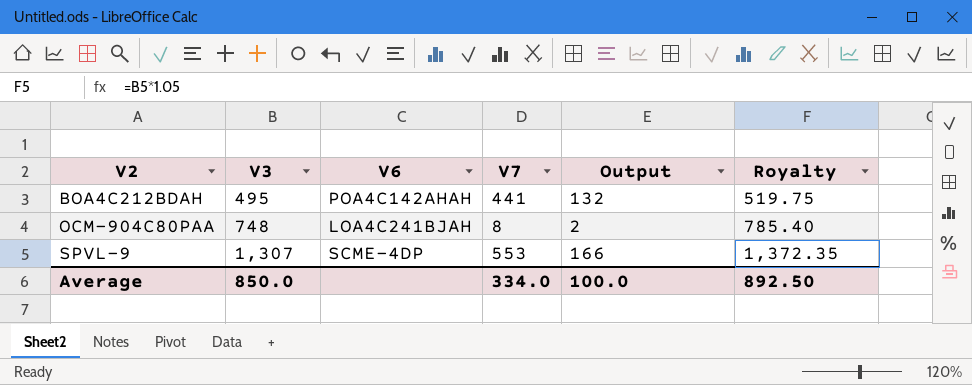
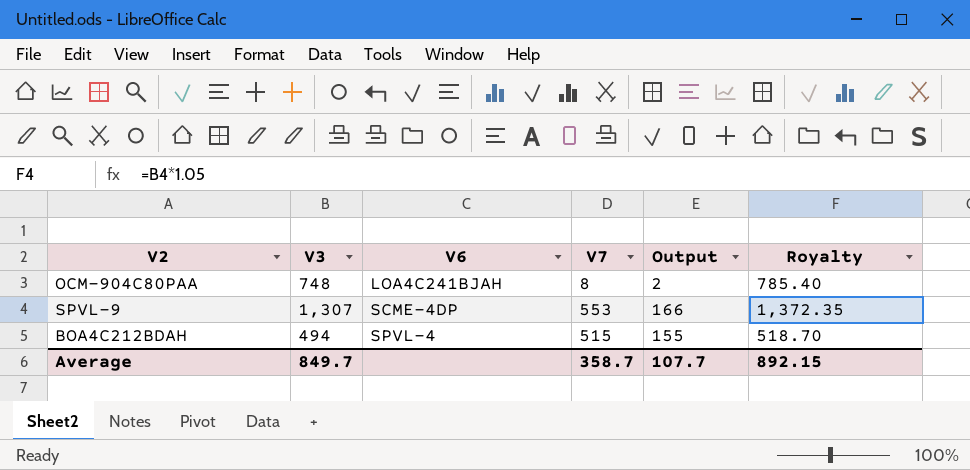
row order: V2 ascending -> V6 ascending
BOA4C212BDAH | V3: 495 -> 494
BOA4C212BDAH | V6: POA4C142AHAH -> SPVL-4
BOA4C212BDAH | V7: 441 -> 515
BOA4C212BDAH | Output: 132 -> 155
BOA4C212BDAH | Royalty: 519.75 -> 518.70
Average | V3: 850.0 -> 849.7
Average | V7: 334.0 -> 358.7
Average | Output: 100.0 -> 107.7
Average | Royalty: 892.50 -> 892.15

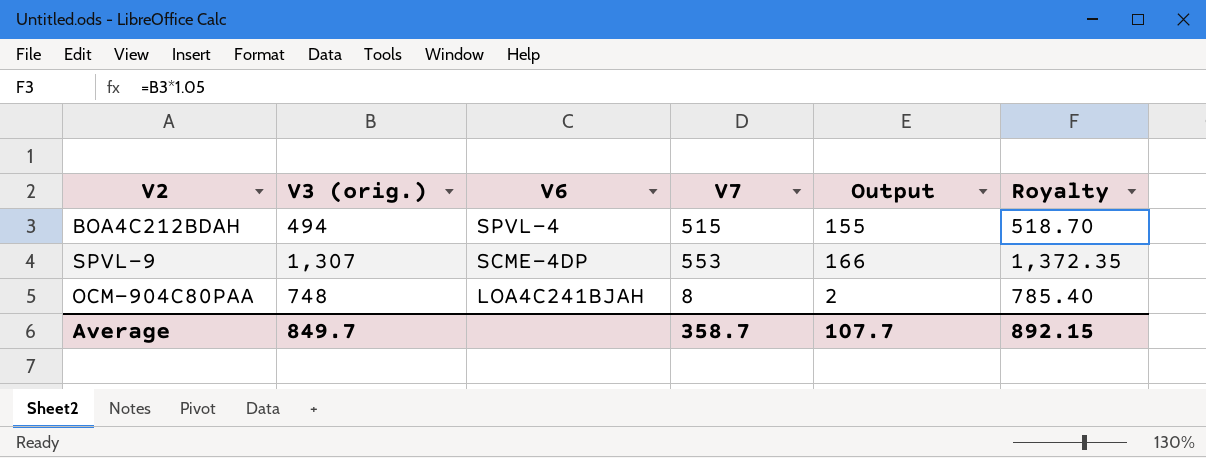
row order: V6 ascending -> V6 descending
column name: V3 -> V3 (orig.)

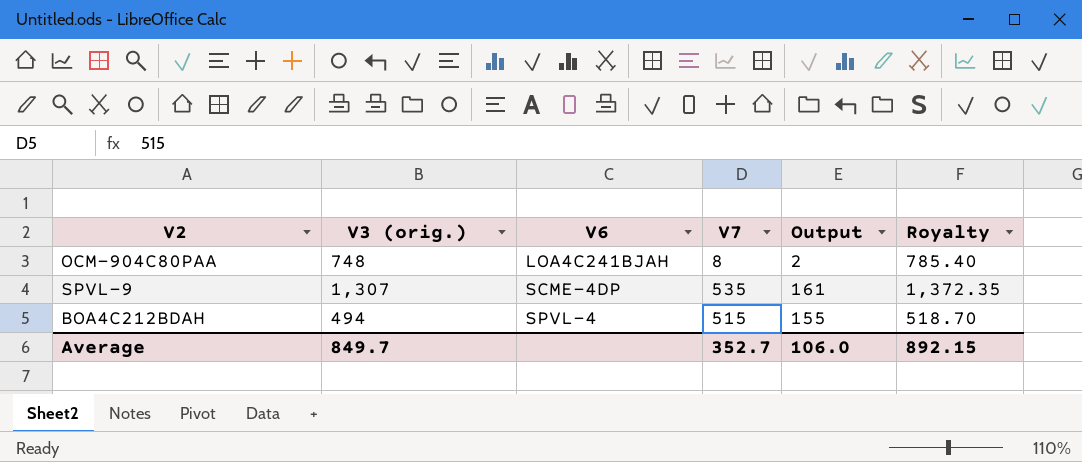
row order: V6 descending -> V6 ascending
SPVL-9 | V7: 553 -> 535
SPVL-9 | Output: 166 -> 161
Average | V7: 358.7 -> 352.7
Average | Output: 107.7 -> 106.0

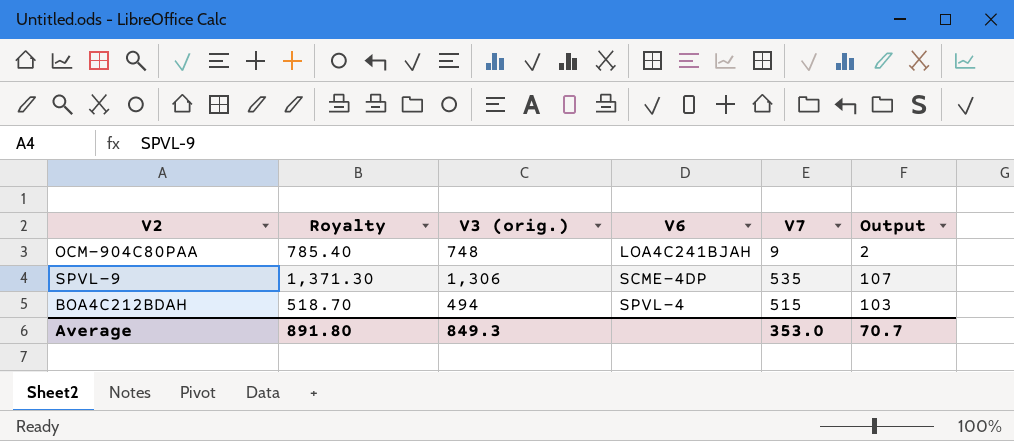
column Royalty | position: 6 -> 2
column Output | formula: [V7] * 0.3 -> [V7] * 0.2
OCM-904C80PAA | V7: 8 -> 9
SPVL-9 | Royalty: 1,372.35 -> 1,371.30
SPVL-9 | V3 (orig.): 1,307 -> 1,306
Average | Royalty: 892.15 -> 891.80
Average | V3 (orig.): 849.7 -> 849.3
Average | V7: 352.7 -> 353.0
Average | Output: 106.0 -> 70.7

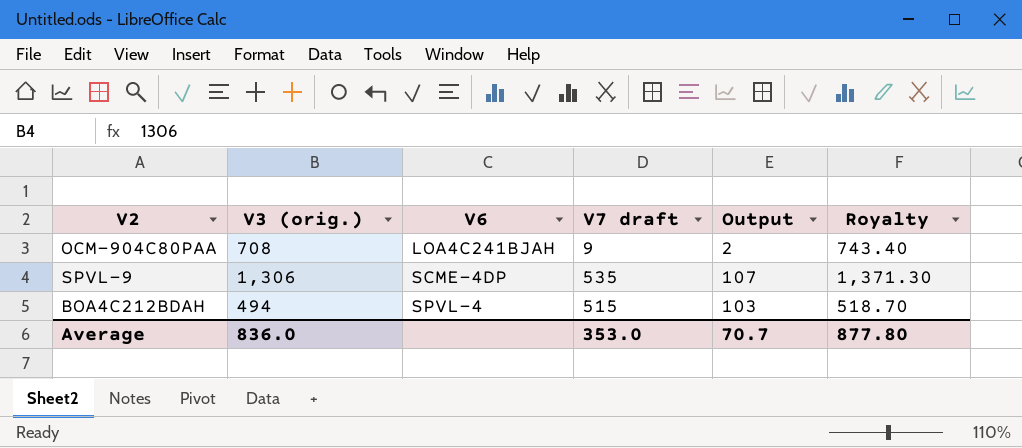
column name: V7 -> V7 draft
column Royalty | position: 2 -> 6
OCM-904C80PAA | V3 (orig.): 748 -> 708
OCM-904C80PAA | Royalty: 785.40 -> 743.40
Average | V3 (orig.): 849.3 -> 836.0
Average | Royalty: 891.80 -> 877.80

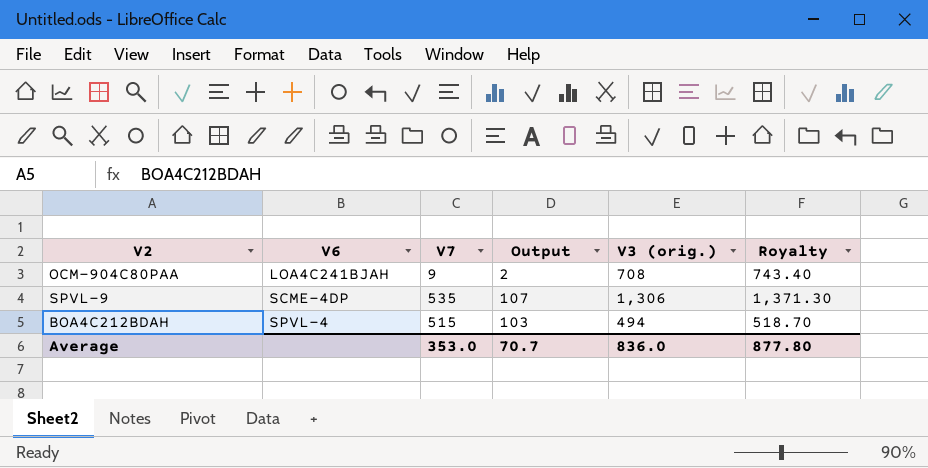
column name: V7 draft -> V7
column V3 (orig.) | position: 2 -> 5

